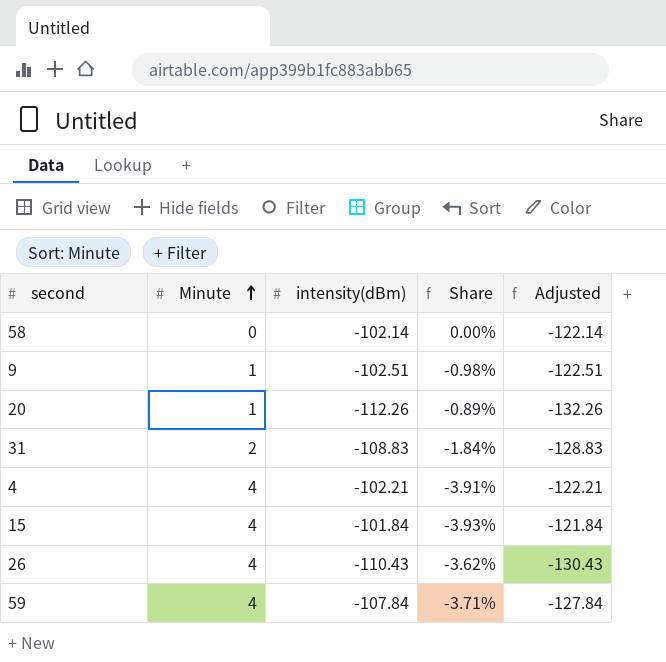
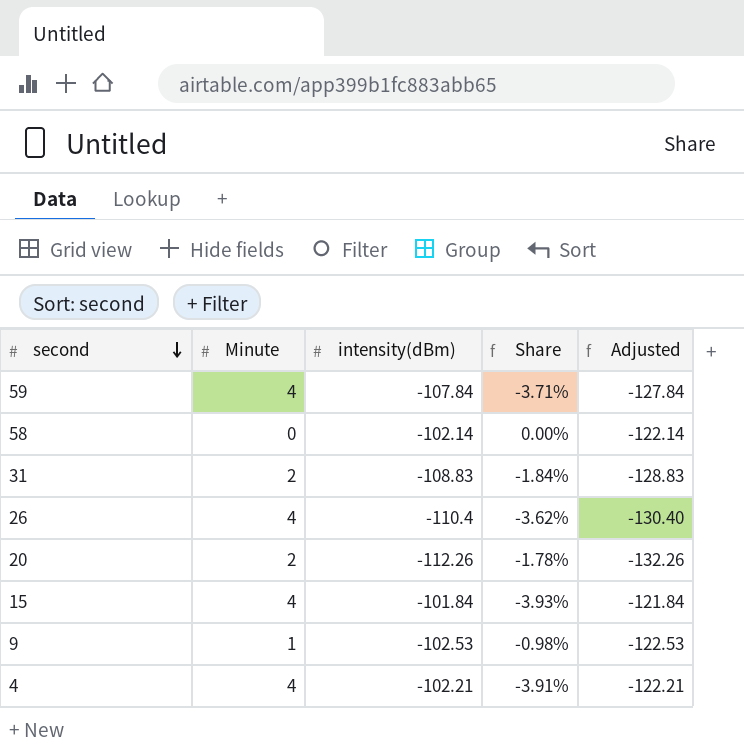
row order: Minute ascending -> second descending
26 | intensity(dBm): -110.43 -> -110.4
26 | Adjusted: -130.43 -> -130.40
20 | Minute: 1 -> 2
20 | Share: -0.89% -> -1.78%
9 | intensity(dBm): -102.51 -> -102.53
9 | Adjusted: -122.51 -> -122.53

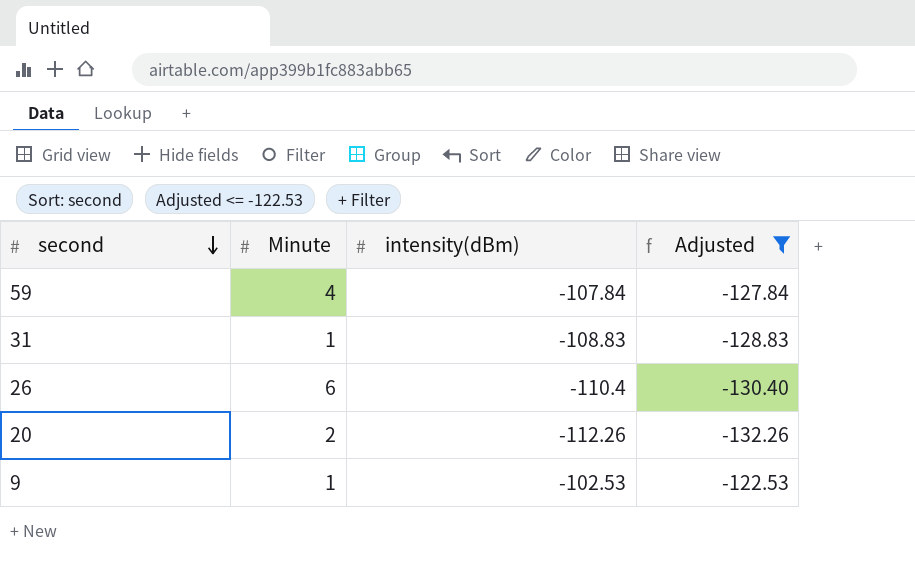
filter: none -> Adjusted <= -122.53
column Share | formula: [Minute] / [intensity(dBm)] -> none
31 | Minute: 2 -> 1
26 | Minute: 4 -> 6

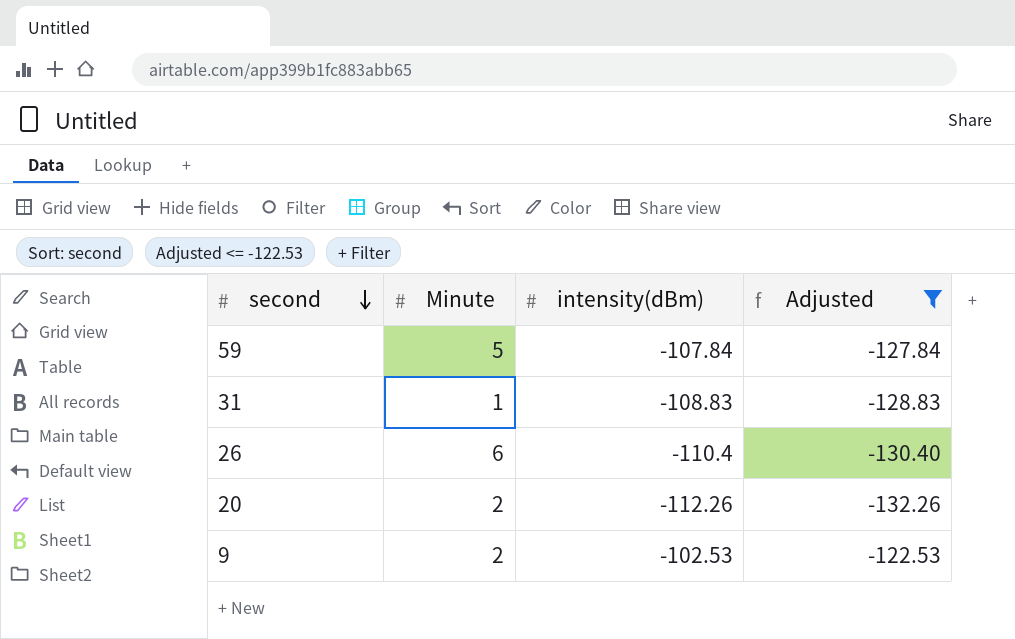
59 | Minute: 4 -> 5
9 | Minute: 1 -> 2

